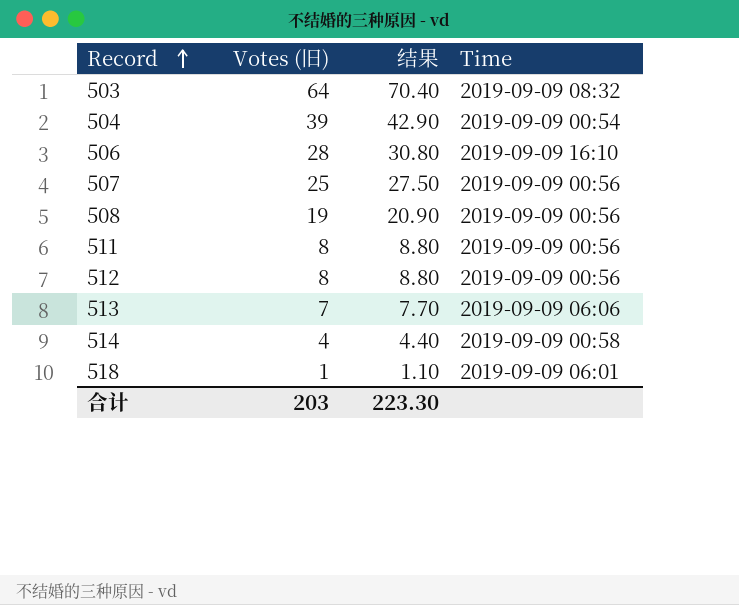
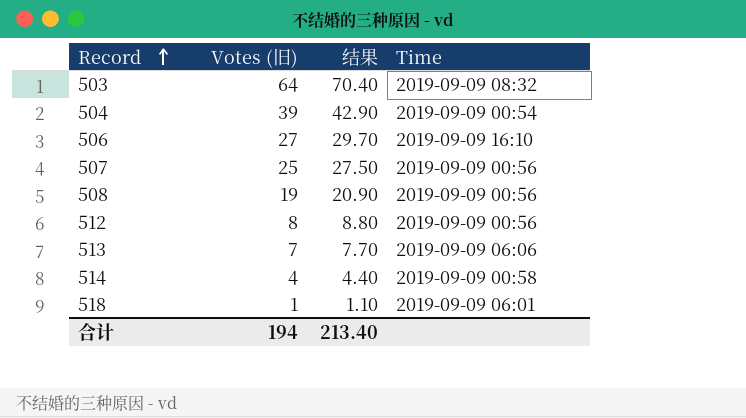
row 511: 8 | 8.80 | 2019-09-09 00:56 -> none
506 | Votes (旧): 28 -> 27
506 | 结果: 30.80 -> 29.70
合计 | Votes (旧): 203 -> 194
合计 | 结果: 223.30 -> 213.40

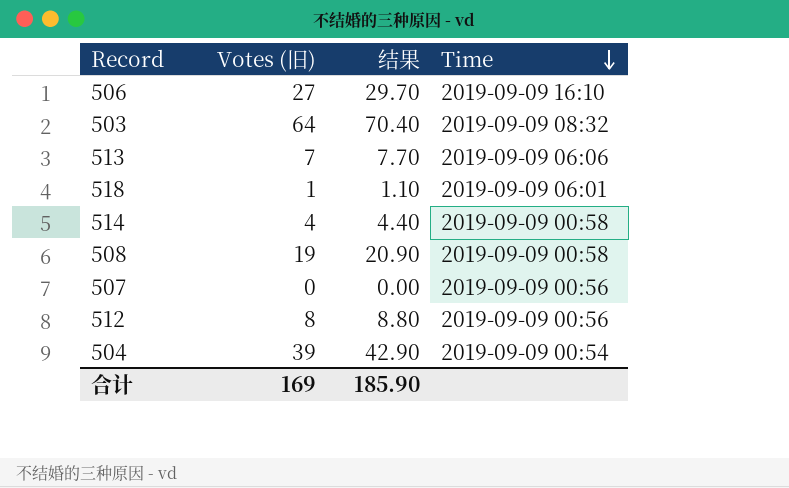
row order: Record ascending -> Time descending
508 | Time: 2019-09-09 00:56 -> 2019-09-09 00:58
507 | Votes (旧): 25 -> 0
507 | 结果: 27.50 -> 0.00
合计 | Votes (旧): 194 -> 169
合计 | 结果: 213.40 -> 185.90

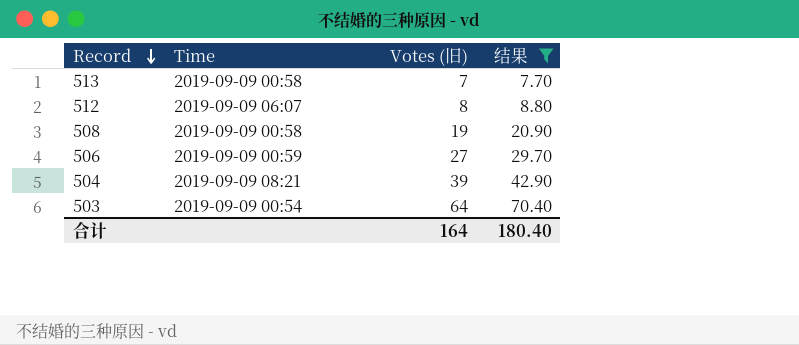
filter: none -> 结果 >= 7.70
row order: Time descending -> Record descending
column Time | position: 4 -> 2
513 | Time: 2019-09-09 06:06 -> 2019-09-09 00:58
512 | Time: 2019-09-09 00:56 -> 2019-09-09 06:07
506 | Time: 2019-09-09 16:10 -> 2019-09-09 00:59
504 | Time: 2019-09-09 00:54 -> 2019-09-09 08:21
503 | Time: 2019-09-09 08:32 -> 2019-09-09 00:54
合计 | Votes (旧): 169 -> 164
合计 | 结果: 185.90 -> 180.40

